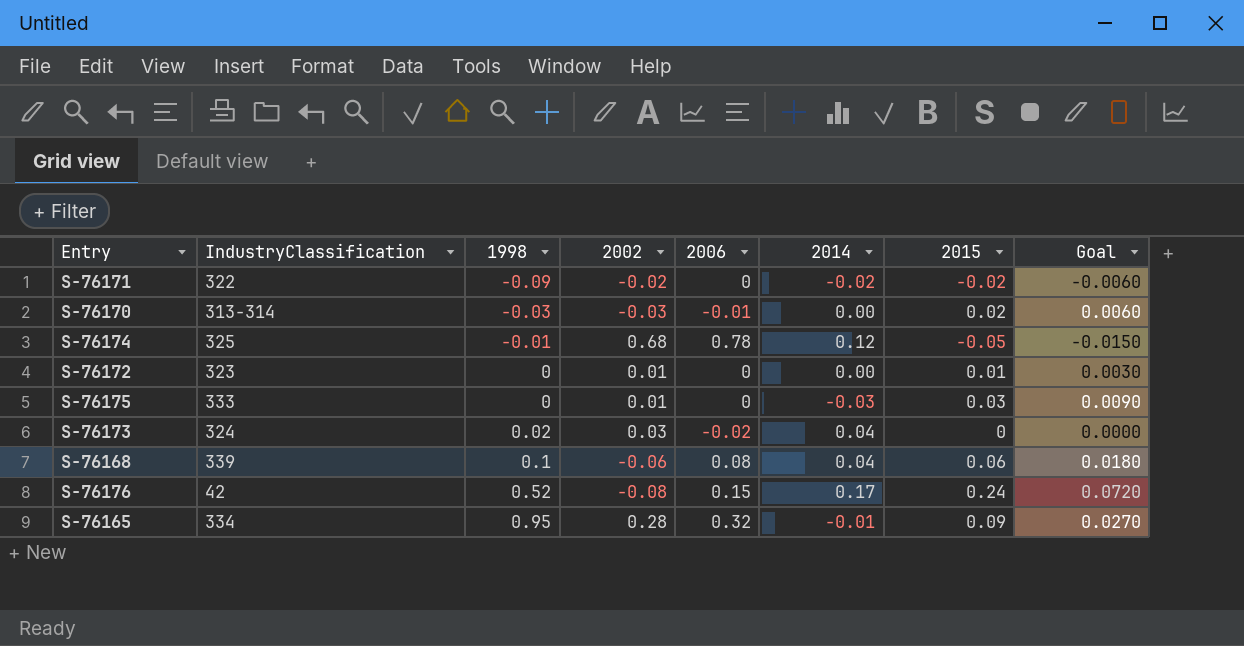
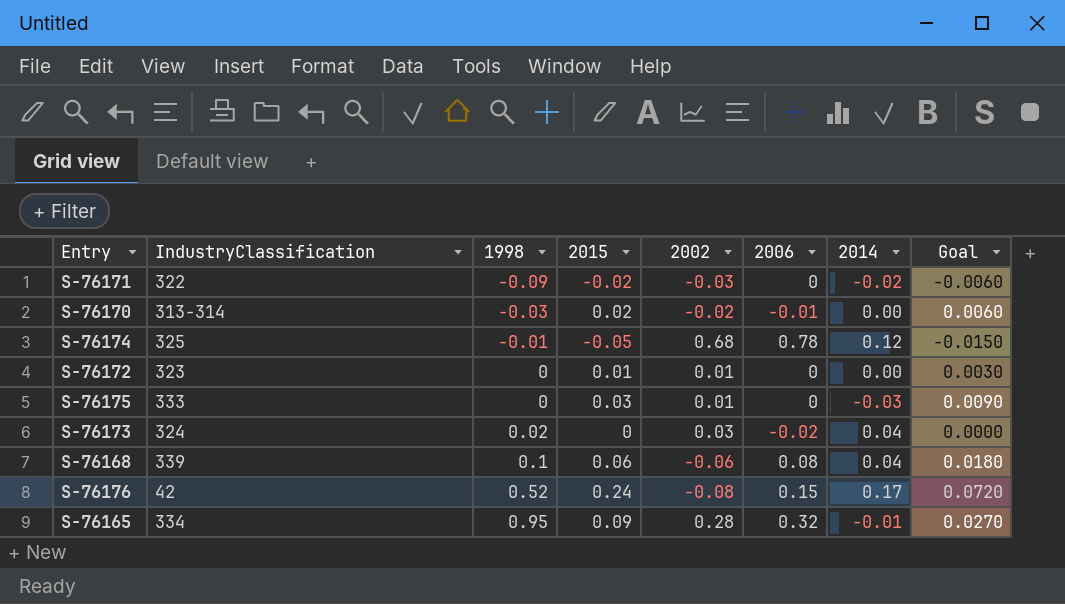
column 2015 | position: 7 -> 4
S-76171 | 2002: -0.02 -> -0.03
S-76170 | 2002: -0.03 -> -0.02

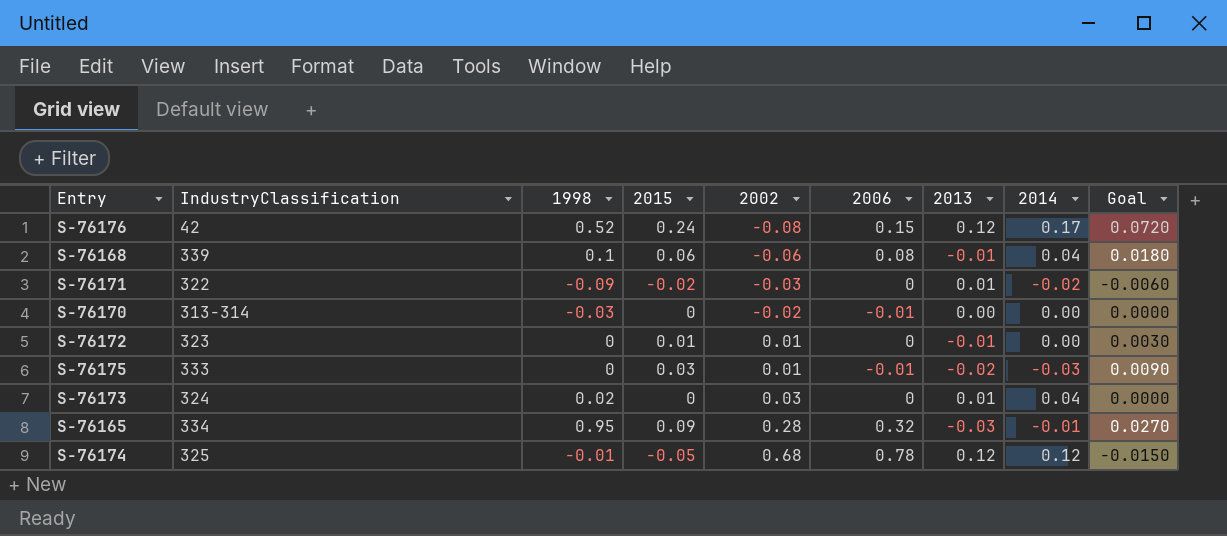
row order: 1998 ascending -> 2002 ascending
column 2013 | position: none -> 7
S-76170 | 2015: 0.02 -> 0
S-76170 | Goal: 0.0060 -> 0.0000
S-76175 | 2006: 0 -> -0.01
S-76173 | 2006: -0.02 -> 0

